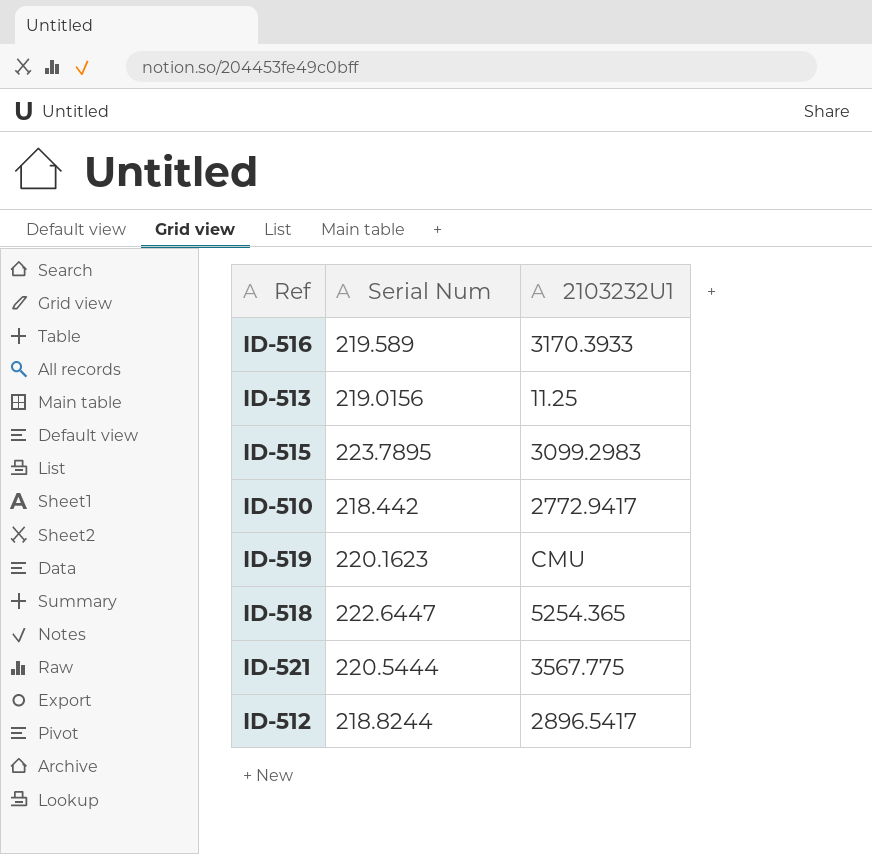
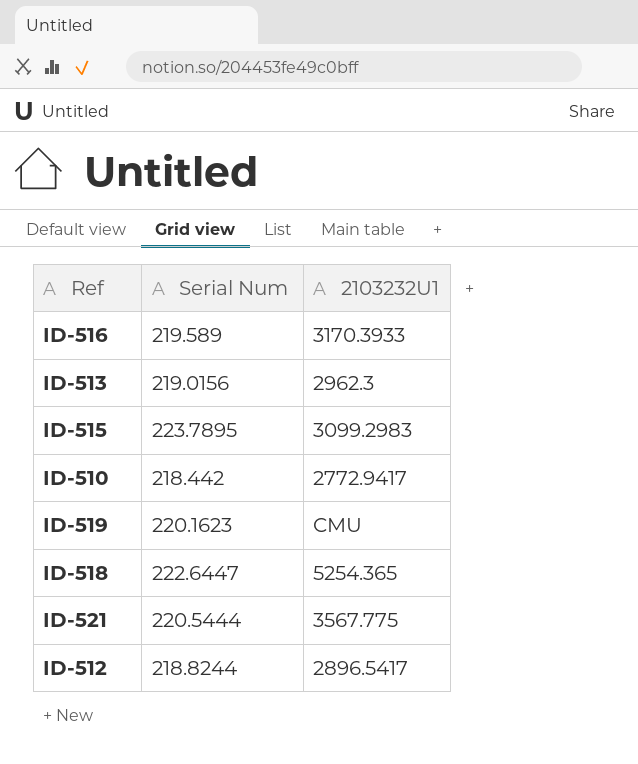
ID-513 | 2103232U1: 11.25 -> 2962.3

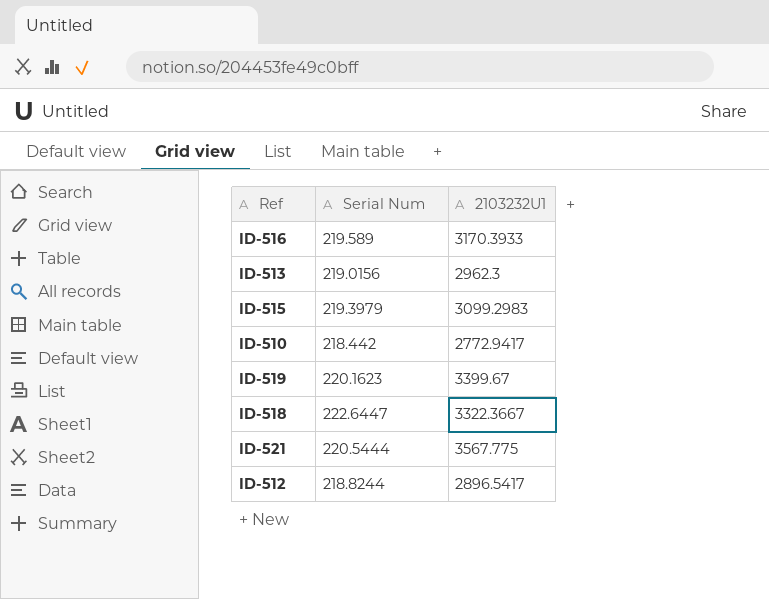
ID-515 | Serial Num: 223.7895 -> 219.3979
ID-519 | 2103232U1: CMU -> 3399.67
ID-518 | 2103232U1: 5254.365 -> 3322.3667

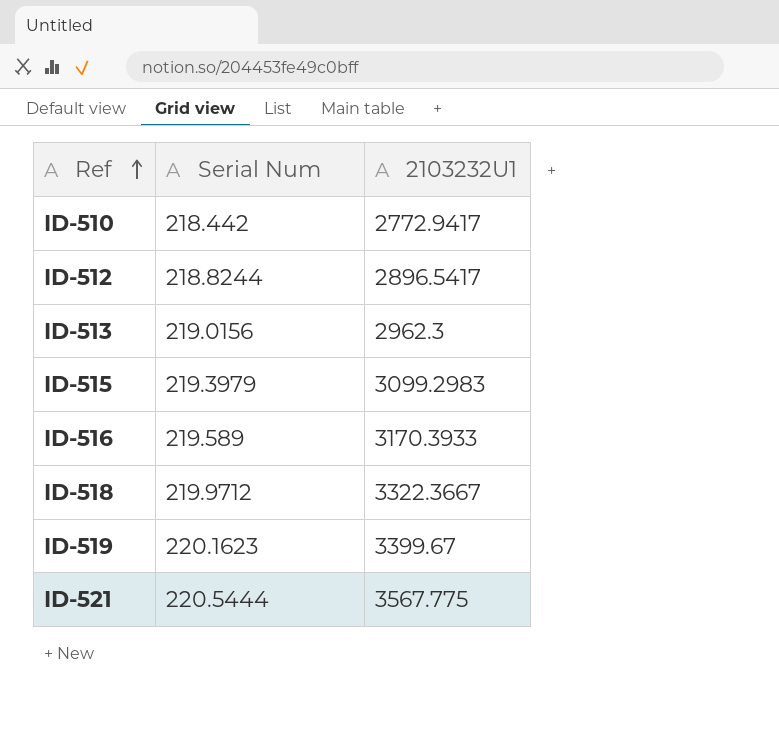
row order: none -> Ref ascending
ID-518 | Serial Num: 222.6447 -> 219.9712

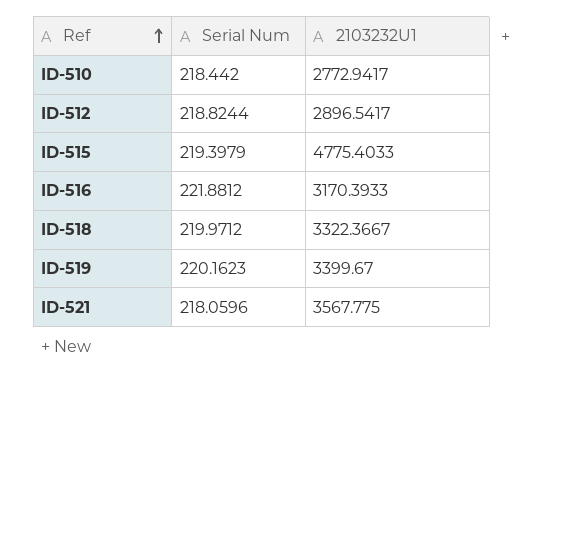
row ID-513: 219.0156 | 2962.3 -> none
ID-515 | 2103232U1: 3099.2983 -> 4775.4033
ID-516 | Serial Num: 219.589 -> 221.8812
ID-521 | Serial Num: 220.5444 -> 218.0596

